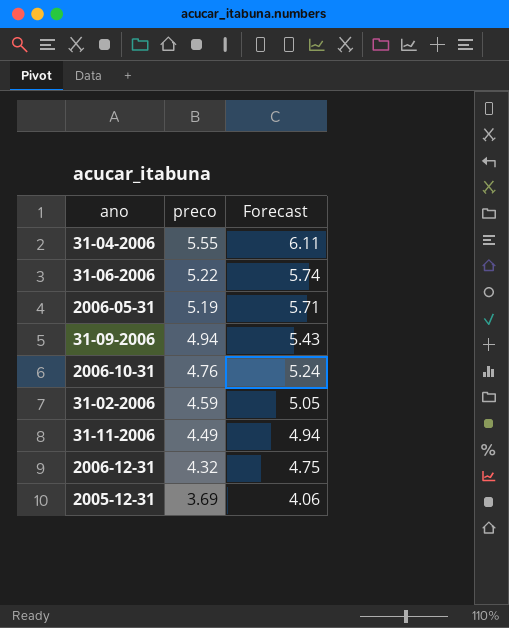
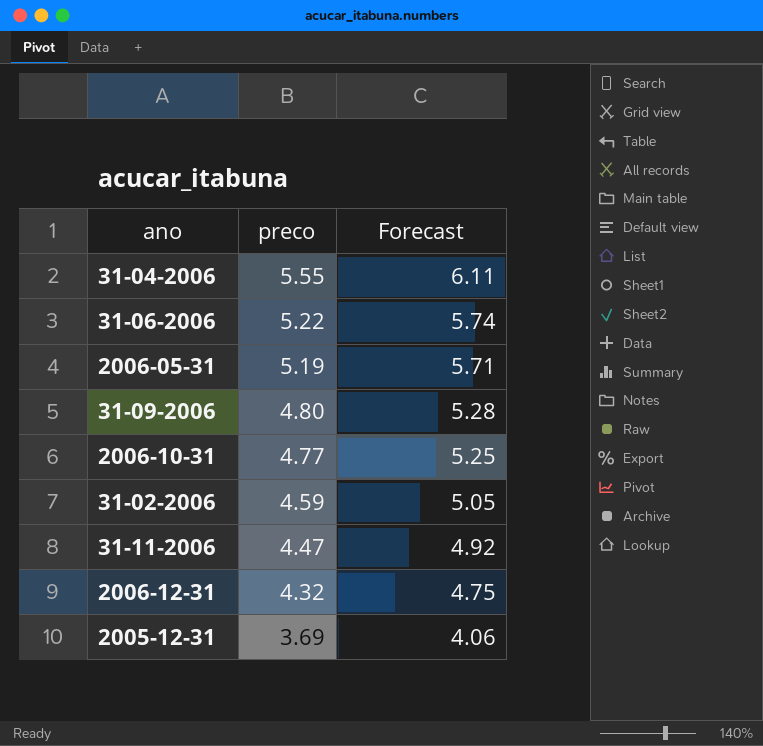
31-09-2006 | preco: 4.94 -> 4.80
31-09-2006 | Forecast: 5.43 -> 5.28
2006-10-31 | preco: 4.76 -> 4.77
2006-10-31 | Forecast: 5.24 -> 5.25
31-11-2006 | preco: 4.49 -> 4.47
31-11-2006 | Forecast: 4.94 -> 4.92

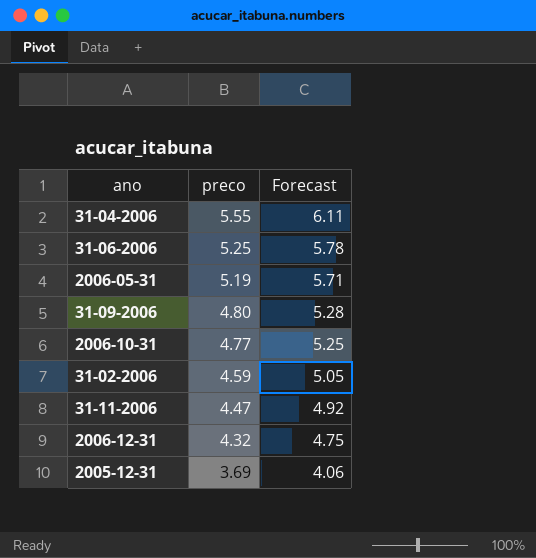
31-06-2006 | preco: 5.22 -> 5.25
31-06-2006 | Forecast: 5.74 -> 5.78

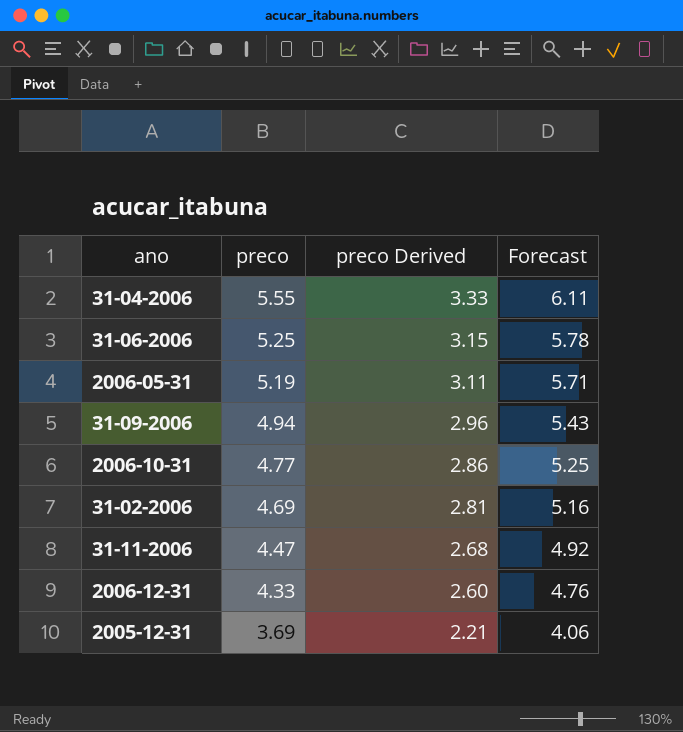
column preco Derived | formula: none -> [preco] * 0.6
31-09-2006 | preco: 4.80 -> 4.94
31-09-2006 | Forecast: 5.28 -> 5.43
31-02-2006 | preco: 4.59 -> 4.69
31-02-2006 | Forecast: 5.05 -> 5.16
2006-12-31 | preco: 4.32 -> 4.33
2006-12-31 | Forecast: 4.75 -> 4.76

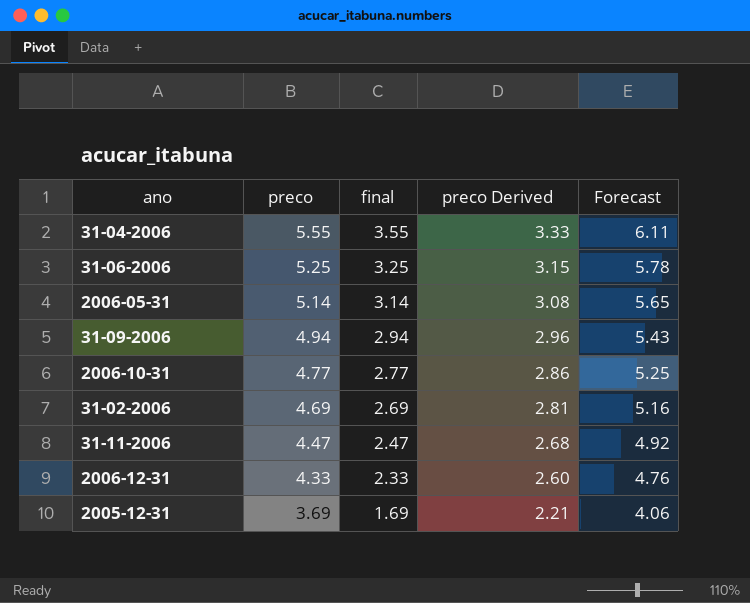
column final | formula: none -> [preco] - 2
2006-05-31 | preco: 5.19 -> 5.14
2006-05-31 | preco Derived: 3.11 -> 3.08
2006-05-31 | Forecast: 5.71 -> 5.65

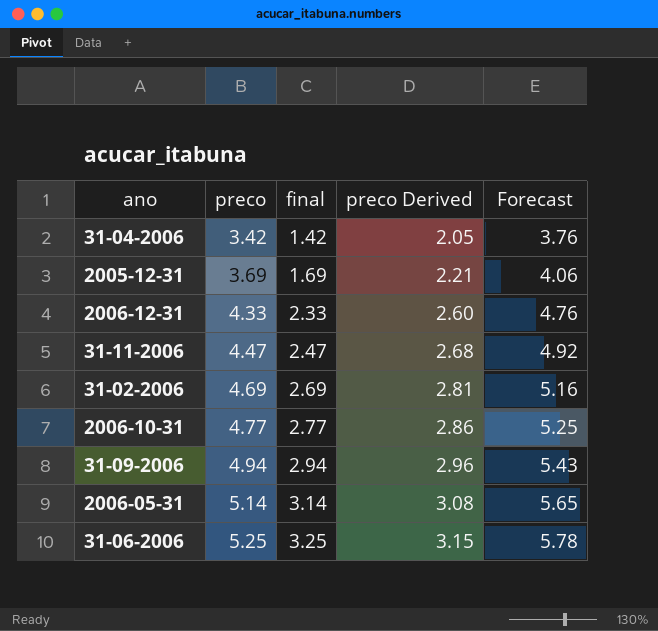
row order: preco descending -> preco ascending
31-04-2006 | preco: 5.55 -> 3.42
31-04-2006 | final: 3.55 -> 1.42
31-04-2006 | preco Derived: 3.33 -> 2.05
31-04-2006 | Forecast: 6.11 -> 3.76

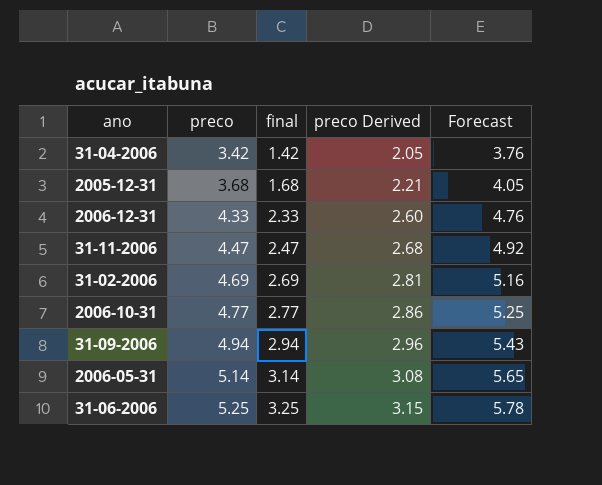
2005-12-31 | preco: 3.69 -> 3.68
2005-12-31 | final: 1.69 -> 1.68
2005-12-31 | Forecast: 4.06 -> 4.05

